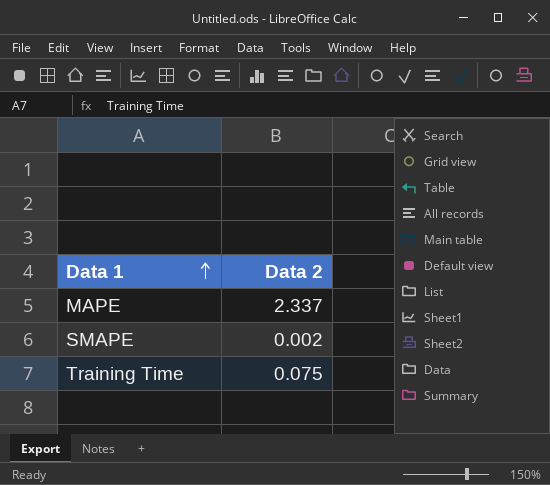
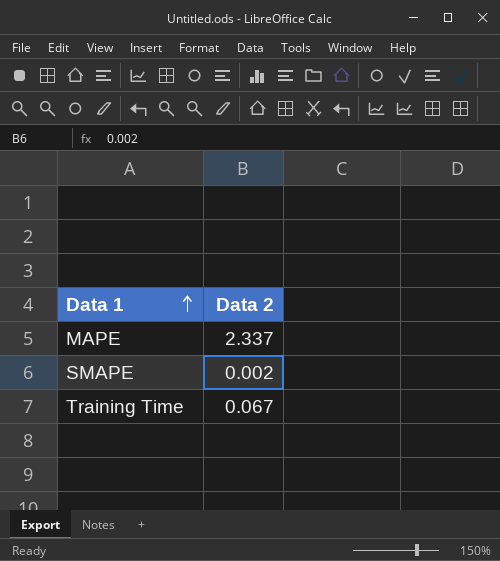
Training Time | Data 2: 0.075 -> 0.067

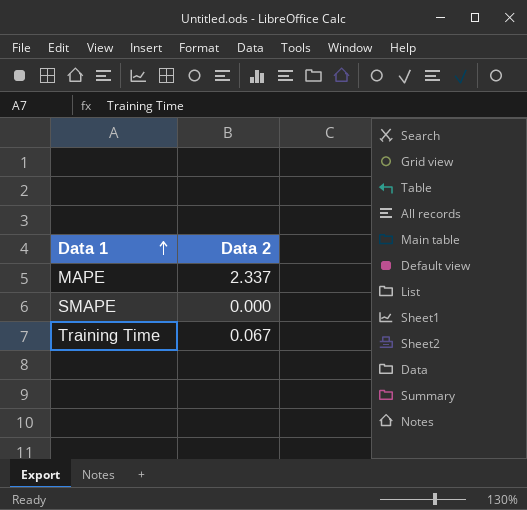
SMAPE | Data 2: 0.002 -> 0.000

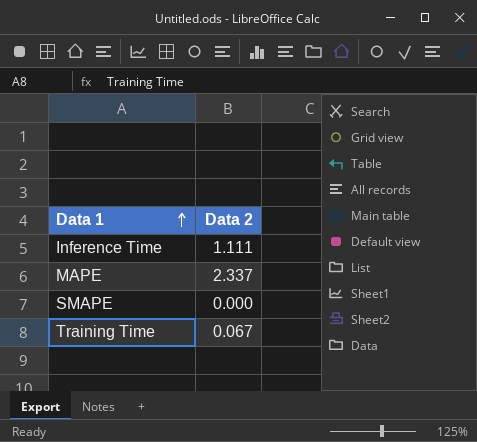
row Inference Time: none -> 1.111

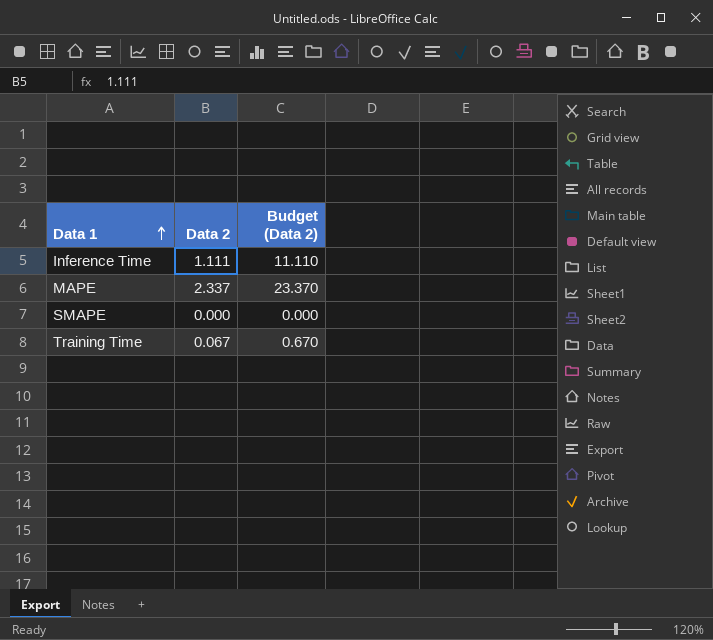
column Budget (Data 2) | formula: none -> [Data 2] * 10

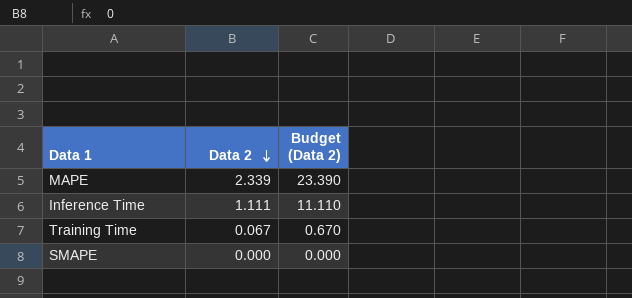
row order: Data 1 ascending -> Data 2 descending
MAPE | Data 2: 2.337 -> 2.339
MAPE | Budget (Data 2): 23.370 -> 23.390

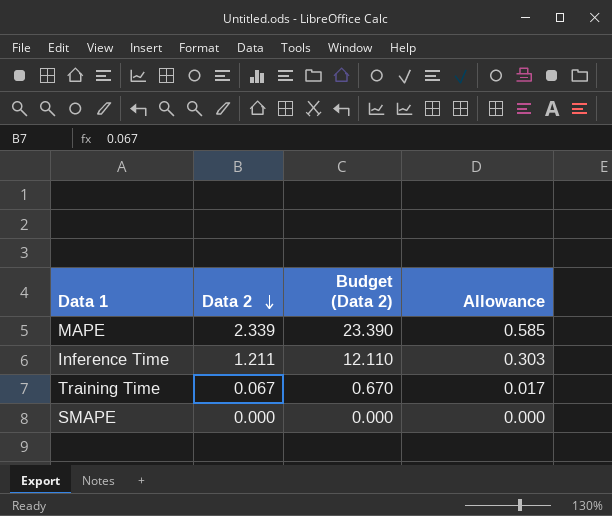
column Allowance | formula: none -> [Data 2] * 0.25
Inference Time | Data 2: 1.111 -> 1.211
Inference Time | Budget (Data 2): 11.110 -> 12.110

